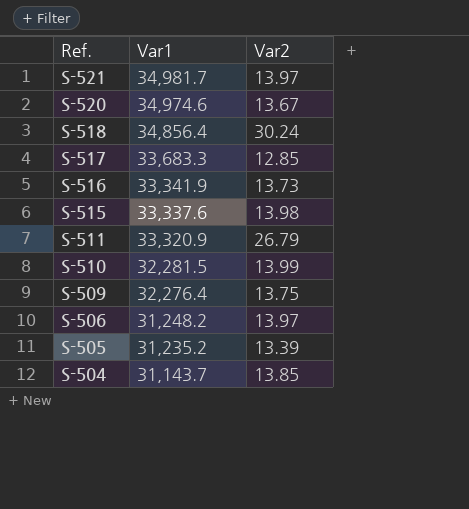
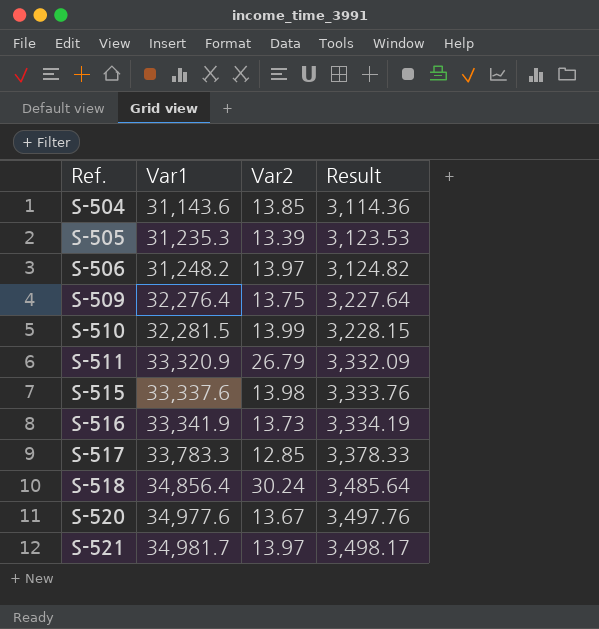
row order: Ref. descending -> Ref. ascending
column Result | formula: none -> [Var1] * 0.1
S-504 | Var1: 31,143.7 -> 31,143.6
S-505 | Var1: 31,235.2 -> 31,235.3
S-517 | Var1: 33,683.3 -> 33,783.3
S-520 | Var1: 34,974.6 -> 34,977.6

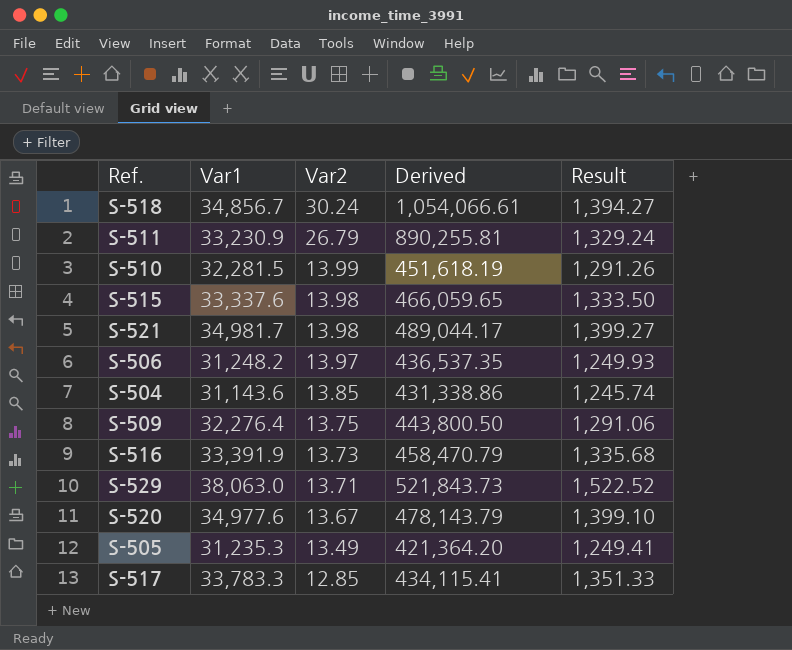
row order: Ref. ascending -> Var2 descending
column Derived | formula: none -> [Var1] * [Var2]
column Result | formula: [Var1] * 0.1 -> [Var1] * 0.04
S-518 | Var1: 34,856.4 -> 34,856.7
S-511 | Var1: 33,320.9 -> 33,230.9
S-521 | Var2: 13.97 -> 13.98
S-516 | Var1: 33,341.9 -> 33,391.9
row S-529: none -> 38,063.0 | 13.71 | 521,843.73 | 1,522.52
S-505 | Var2: 13.39 -> 13.49

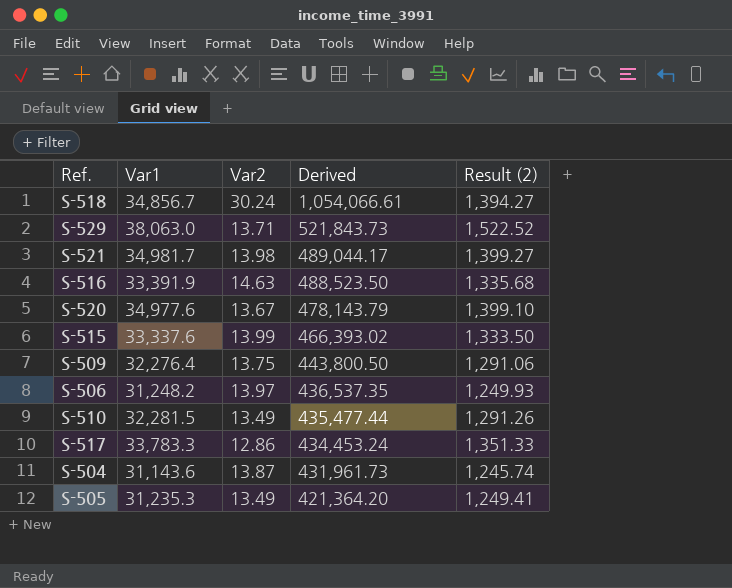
row order: Var2 descending -> Derived descending
column name: Result -> Result (2)
row S-511: 33,230.9 | 26.79 | 890,255.81 | 1,329.24 -> none
S-516 | Var2: 13.73 -> 14.63
S-516 | Derived: 458,470.79 -> 488,523.50
S-515 | Var2: 13.98 -> 13.99
S-515 | Derived: 466,059.65 -> 466,393.02
S-510 | Var2: 13.99 -> 13.49
S-510 | Derived: 451,618.19 -> 435,477.44
S-517 | Var2: 12.85 -> 12.86
S-517 | Derived: 434,115.41 -> 434,453.24
S-504 | Var2: 13.85 -> 13.87
S-504 | Derived: 431,338.86 -> 431,961.73

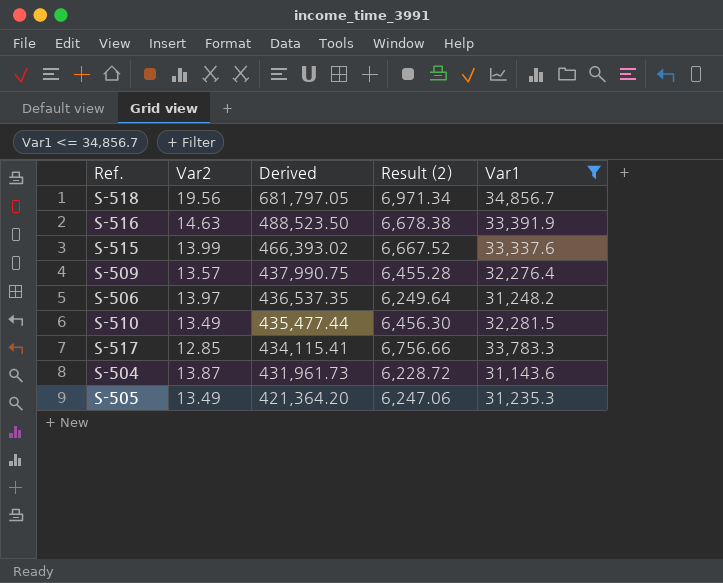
filter: none -> Var1 <= 34,856.7
column Result (2) | formula: [Var1] * 0.04 -> [Var1] * 0.2
column Var1 | position: 2 -> 5
S-518 | Var2: 30.24 -> 19.56
S-518 | Derived: 1,054,066.61 -> 681,797.05
S-509 | Var2: 13.75 -> 13.57
S-509 | Derived: 443,800.50 -> 437,990.75
S-517 | Var2: 12.86 -> 12.85
S-517 | Derived: 434,453.24 -> 434,115.41

